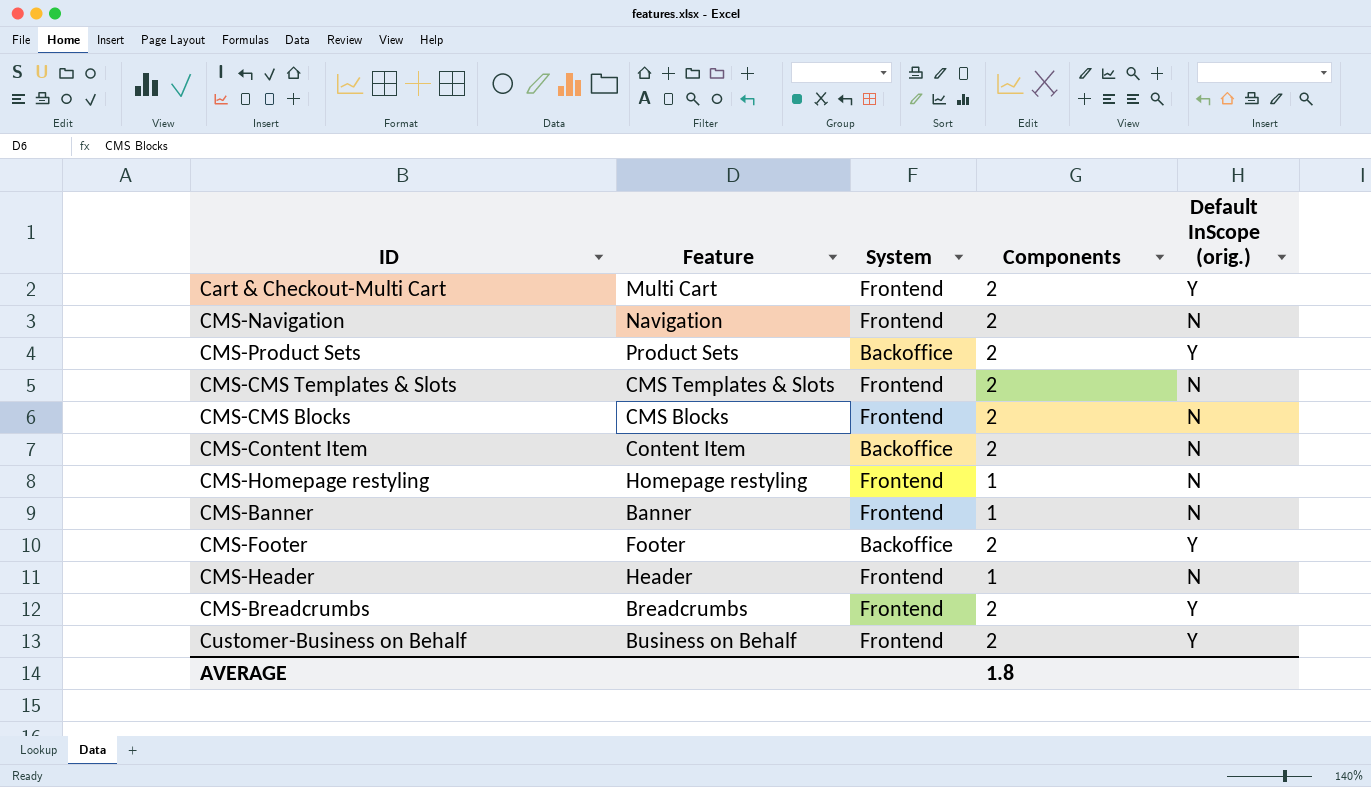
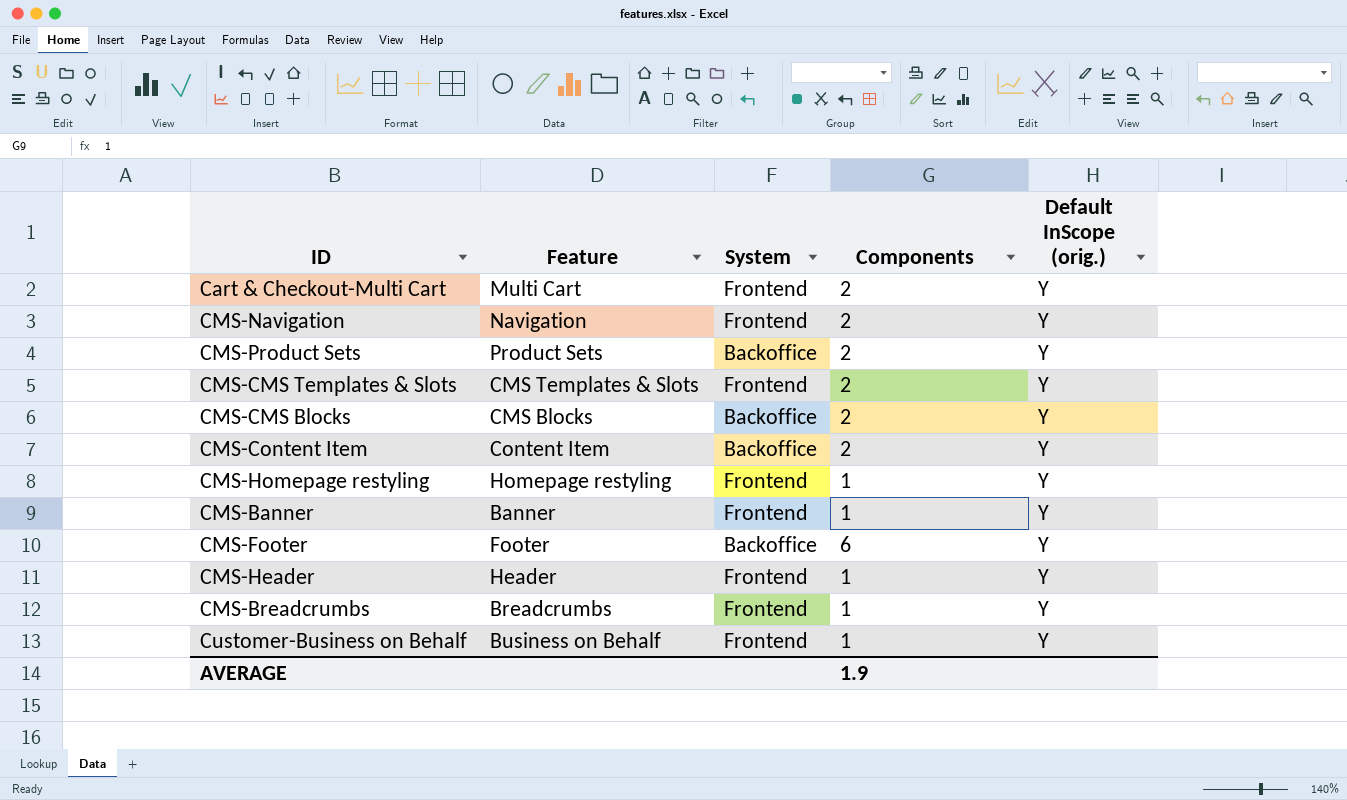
CMS-Navigation | Default InScope (orig.): N -> Y
CMS-CMS Templates & Slots | Default InScope (orig.): N -> Y
CMS-CMS Blocks | System: Frontend -> Backoffice
CMS-CMS Blocks | Default InScope (orig.): N -> Y
CMS-Content Item | Default InScope (orig.): N -> Y
CMS-Homepage restyling | Default InScope (orig.): N -> Y
CMS-Banner | Default InScope (orig.): N -> Y
CMS-Footer | Components: 2 -> 6
CMS-Header | Default InScope (orig.): N -> Y
CMS-Breadcrumbs | Components: 2 -> 1
Customer-Business on Behalf | Components: 2 -> 1
AVERAGE | Components: 1.8 -> 1.9

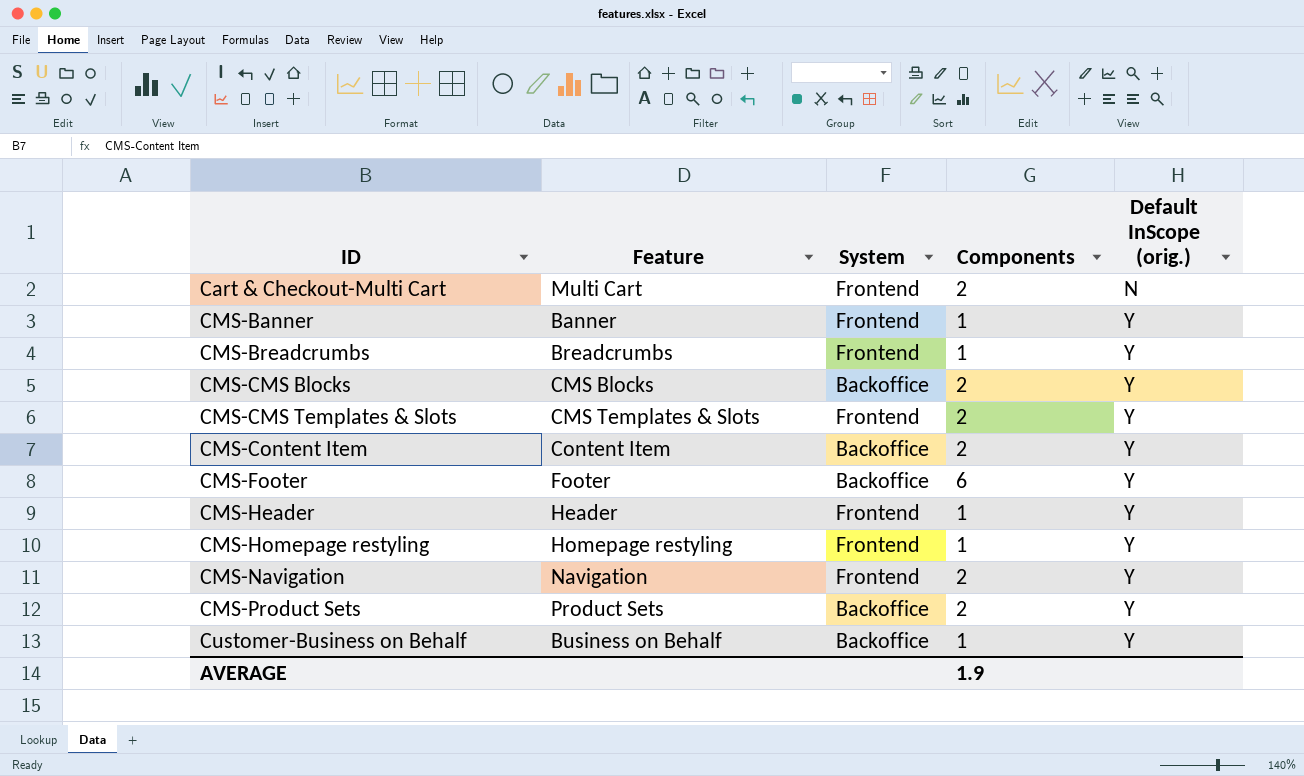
row order: none -> ID ascending
Cart & Checkout-Multi Cart | Default InScope (orig.): Y -> N
Customer-Business on Behalf | System: Frontend -> Backoffice

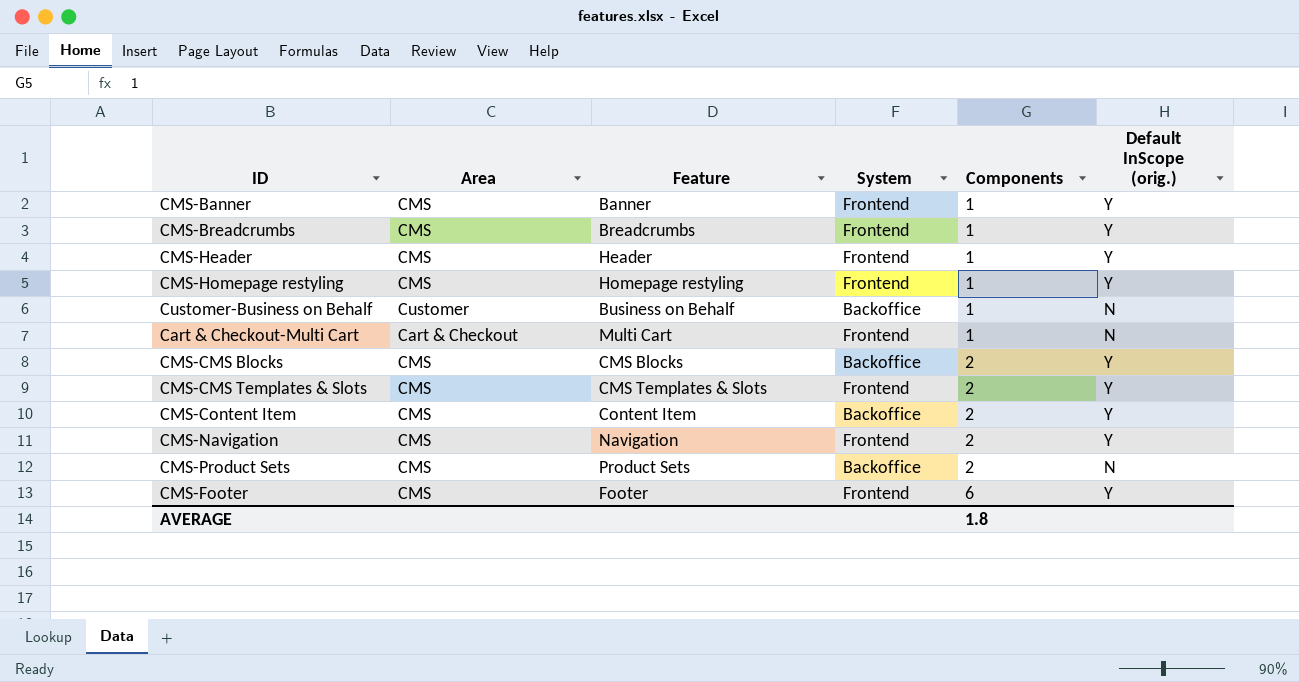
row order: ID ascending -> Components ascending
column Area | position: none -> 2
Customer-Business on Behalf | Default InScope (orig.): Y -> N
Cart & Checkout-Multi Cart | Components: 2 -> 1
CMS-Product Sets | Default InScope (orig.): Y -> N
CMS-Footer | System: Backoffice -> Frontend
AVERAGE | Components: 1.9 -> 1.8

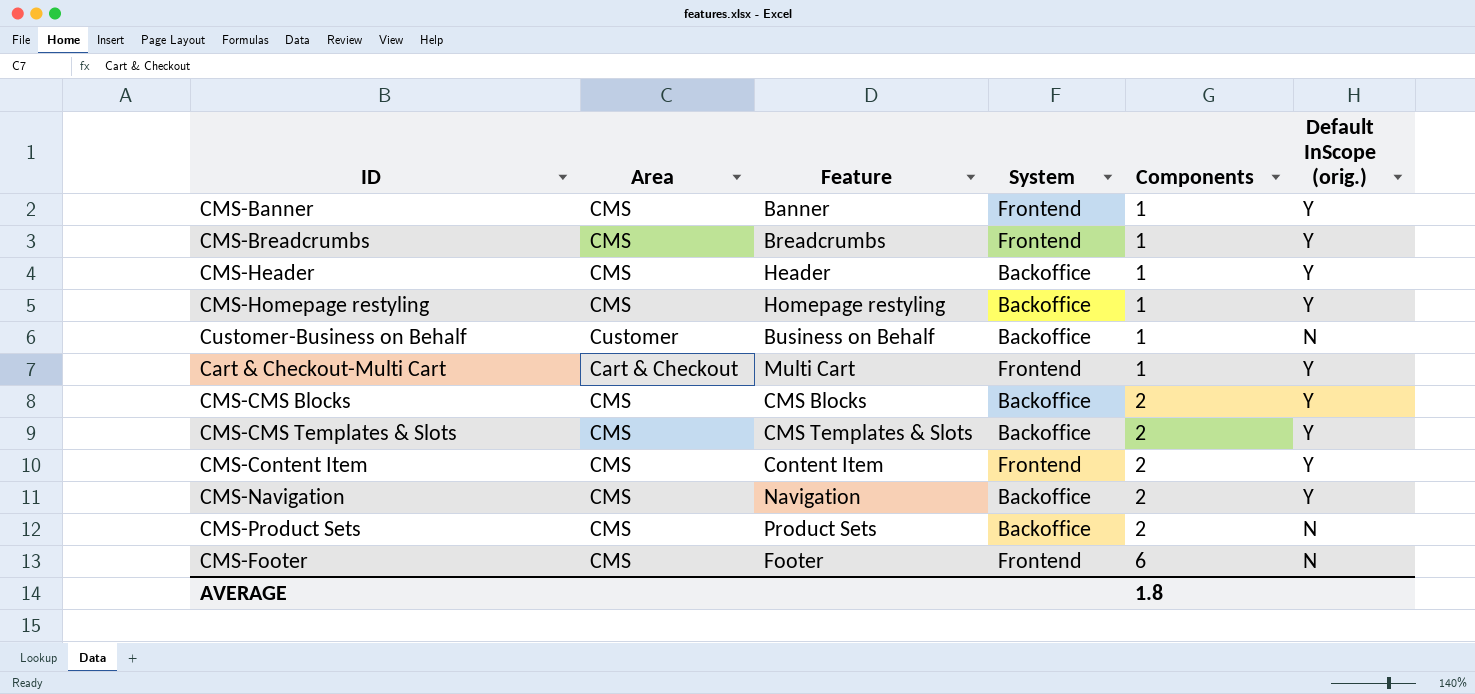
CMS-Header | System: Frontend -> Backoffice
CMS-Homepage restyling | System: Frontend -> Backoffice
Cart & Checkout-Multi Cart | Default InScope (orig.): N -> Y
CMS-CMS Templates & Slots | System: Frontend -> Backoffice
CMS-Content Item | System: Backoffice -> Frontend
CMS-Navigation | System: Frontend -> Backoffice
CMS-Footer | Default InScope (orig.): Y -> N

